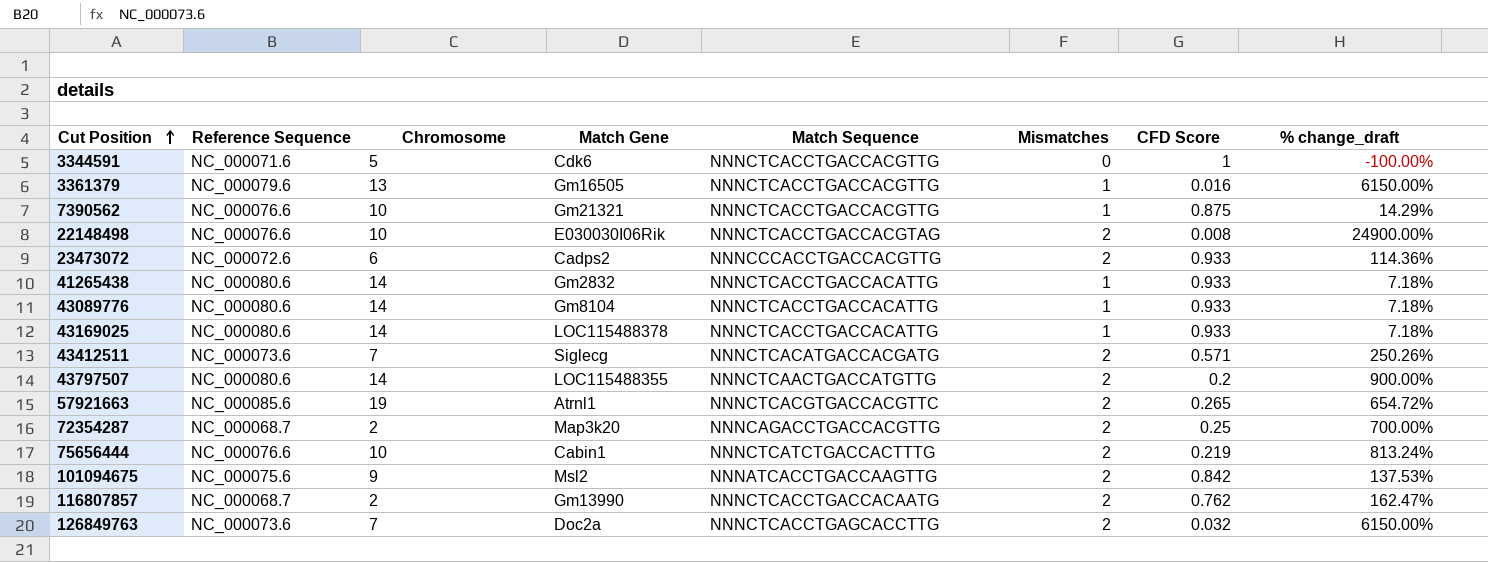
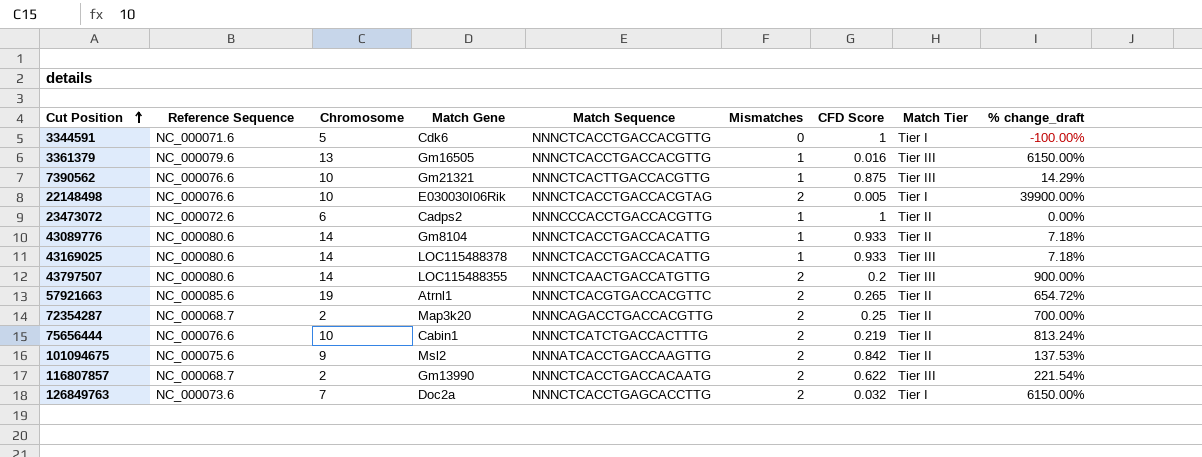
column Match Tier | position: none -> 8
row 41265438: NC_000080.6 | 14 | Gm2832 | NNNCTCACCTGACCACATTG | 1 | 0.933 | 7.18% -> none
row 43412511: NC_000073.6 | 7 | Siglecg | NNNCTCACATGACCACGATG | 2 | 0.571 | 250.26% -> none
7390562 | Match Sequence: NNNCTCACCTGACCACGTTG -> NNNCTCACTTGACCACGTTG
22148498 | CFD Score: 0.008 -> 0.005
22148498 | % change_draft: 24900.00% -> 39900.00%
23473072 | Mismatches: 2 -> 1
23473072 | CFD Score: 0.933 -> 1
23473072 | % change_draft: 114.36% -> 0.00%
116807857 | CFD Score: 0.762 -> 0.622
116807857 | % change_draft: 162.47% -> 221.54%

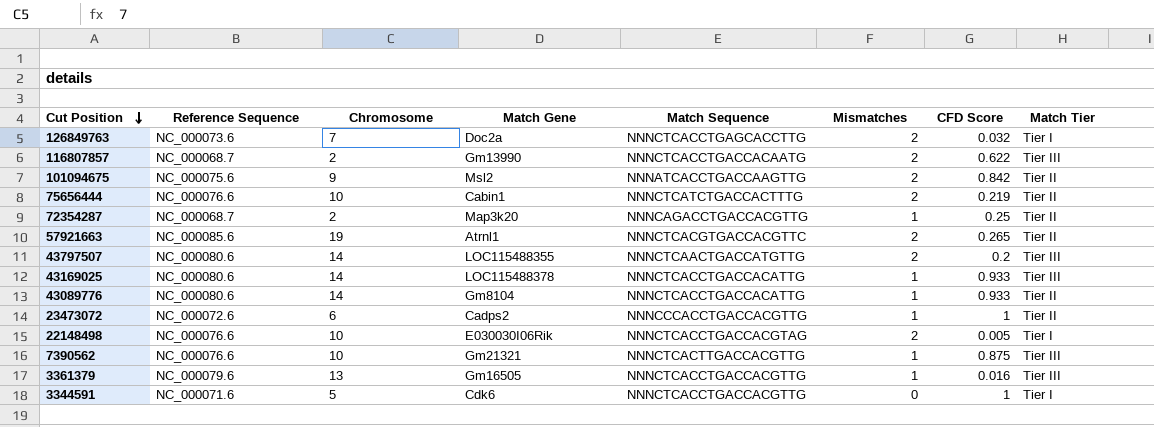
row order: Cut Position ascending -> Cut Position descending
column % change_draft | formula: ([Mismatches] - [CFD Score]) / [CFD Score] -> none
72354287 | Mismatches: 2 -> 1

